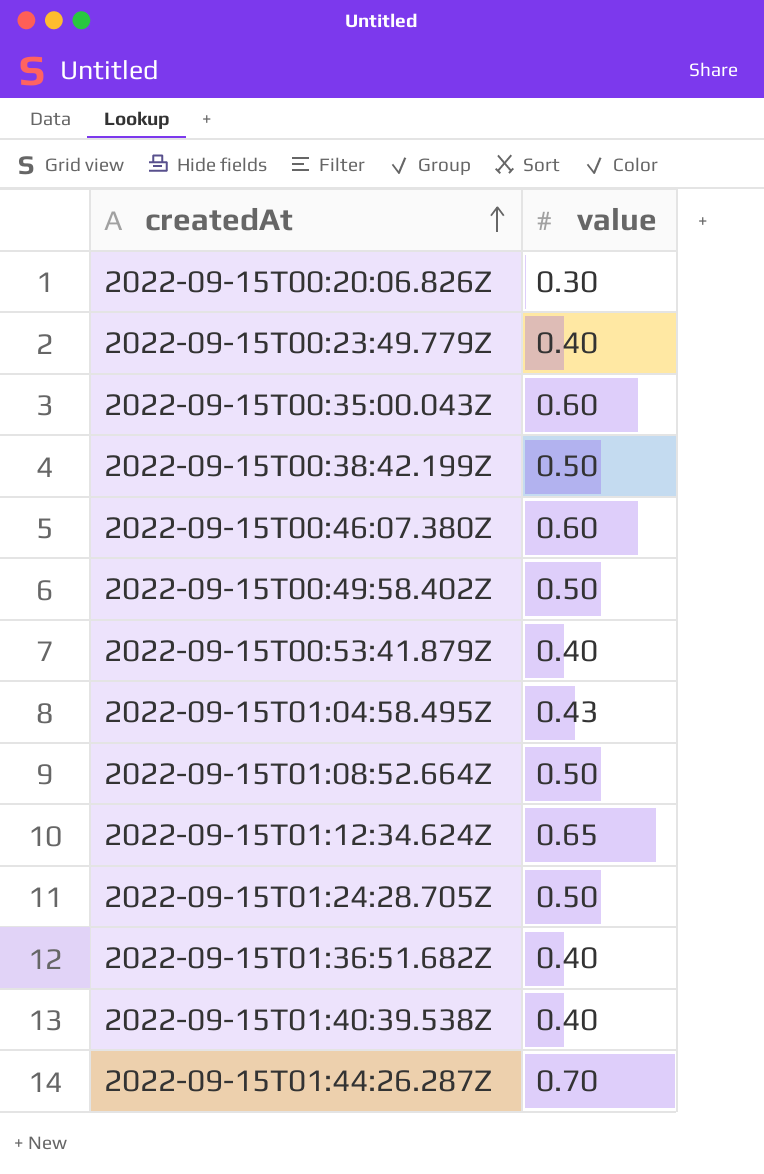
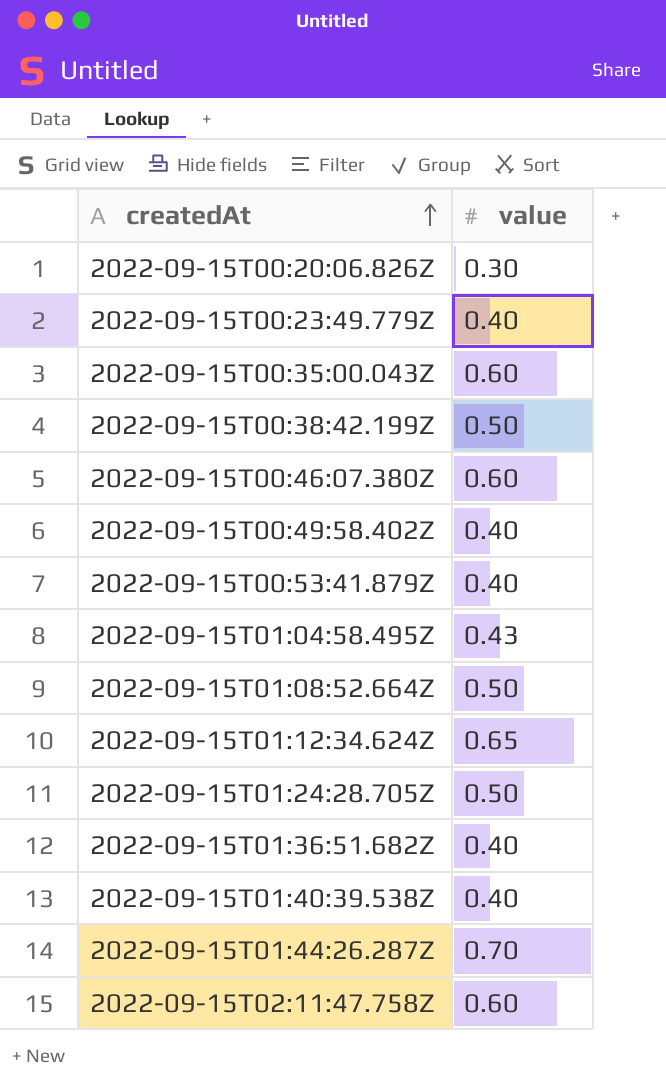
2022-09-15T00:49:58.402Z | value: 0.50 -> 0.40
row 2022-09-15T02:11:47.758Z: none -> 0.60

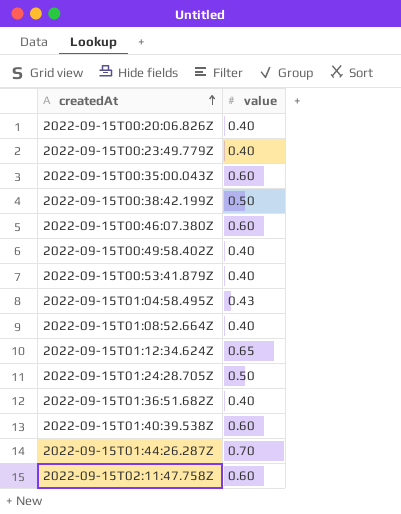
2022-09-15T00:20:06.826Z | value: 0.30 -> 0.40
2022-09-15T01:08:52.664Z | value: 0.50 -> 0.40
2022-09-15T01:40:39.538Z | value: 0.40 -> 0.60

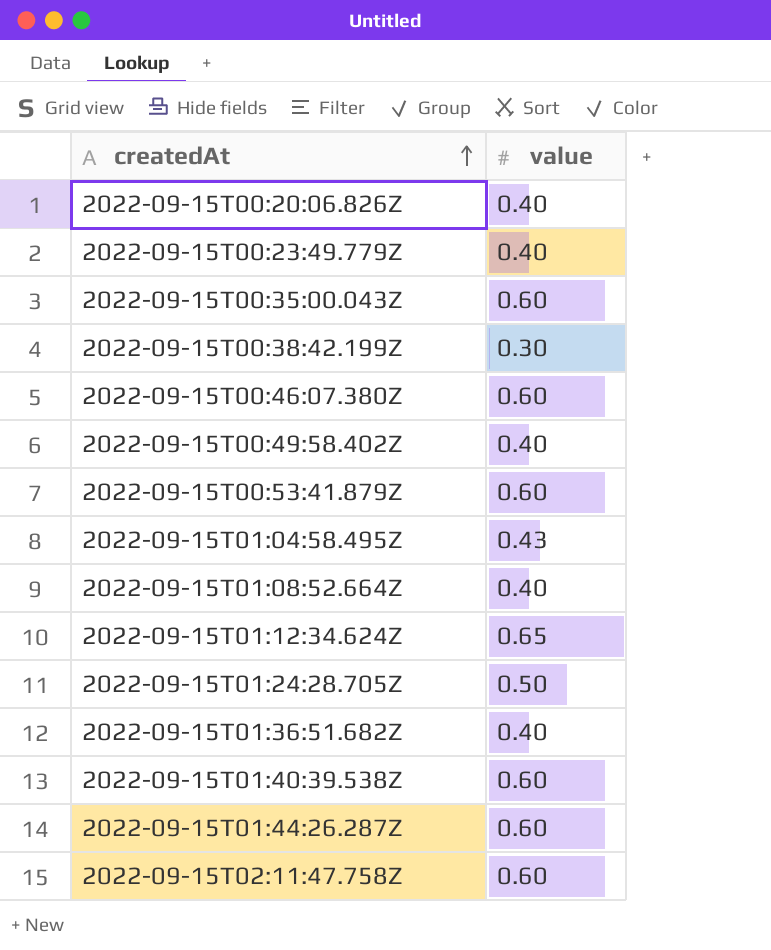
2022-09-15T00:38:42.199Z | value: 0.50 -> 0.30
2022-09-15T00:53:41.879Z | value: 0.40 -> 0.60
2022-09-15T01:44:26.287Z | value: 0.70 -> 0.60

